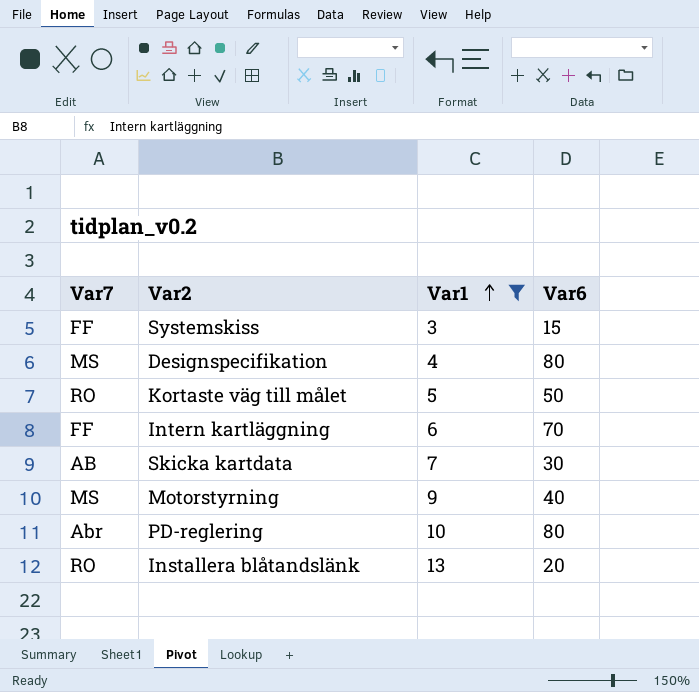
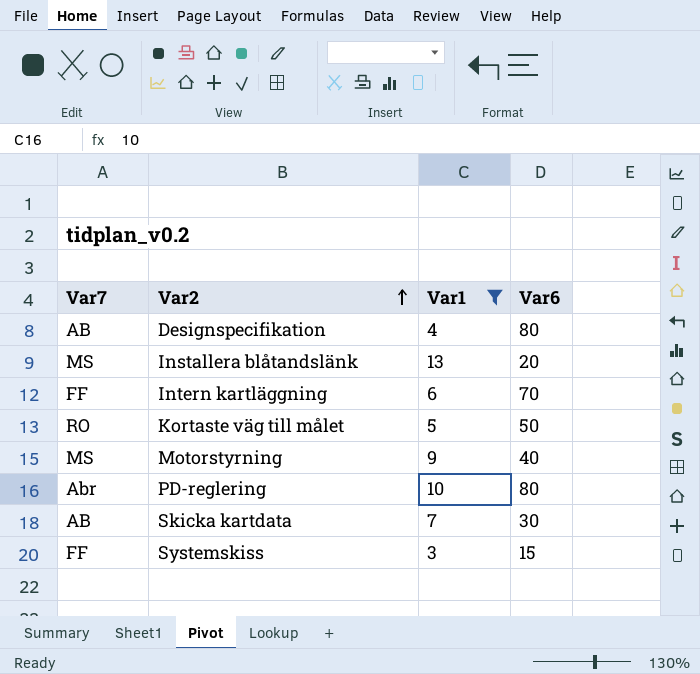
row order: Var1 ascending -> Var2 ascending
Designspecifikation | Var7: MS -> AB
Installera blåtandslänk | Var7: RO -> MS

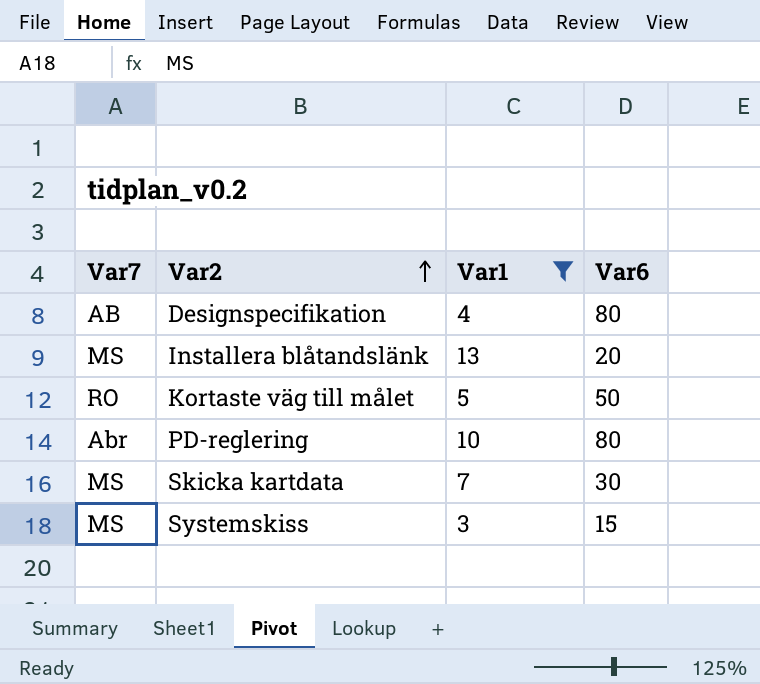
row Intern kartläggning: FF | 6 | 70 -> none
row Motorstyrning: MS | 9 | 40 -> none
Skicka kartdata | Var7: AB -> MS
Systemskiss | Var7: FF -> MS

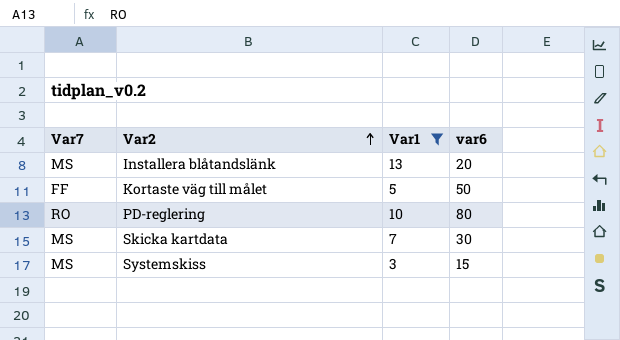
column name: Var6 -> var6
row Designspecifikation: AB | 4 | 80 -> none
Kortaste väg till målet | Var7: RO -> FF
PD-reglering | Var7: Abr -> RO

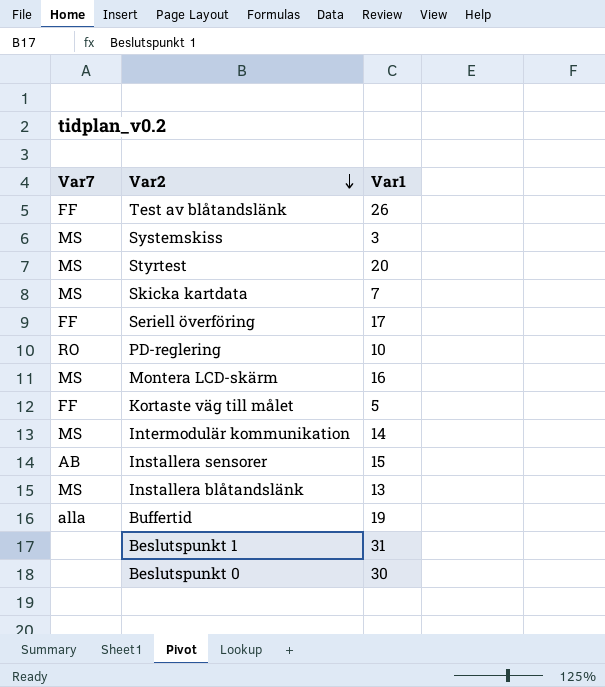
filter: Var1 <= 13 -> none
row order: Var2 ascending -> Var2 descending
column var6 | position: 4 -> none

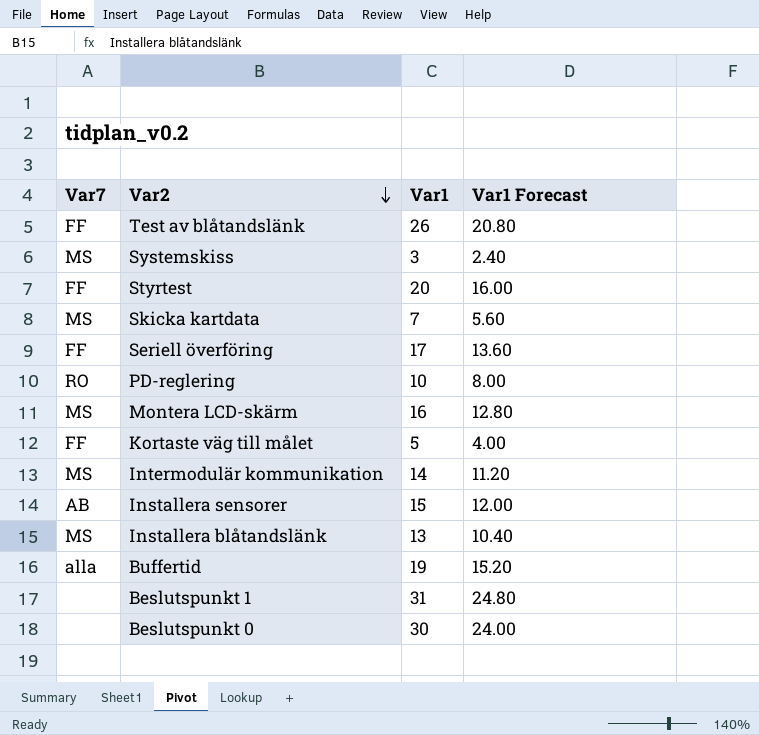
column Var1 Forecast | formula: none -> [Var1] * 0.8
Styrtest | Var7: MS -> FF

